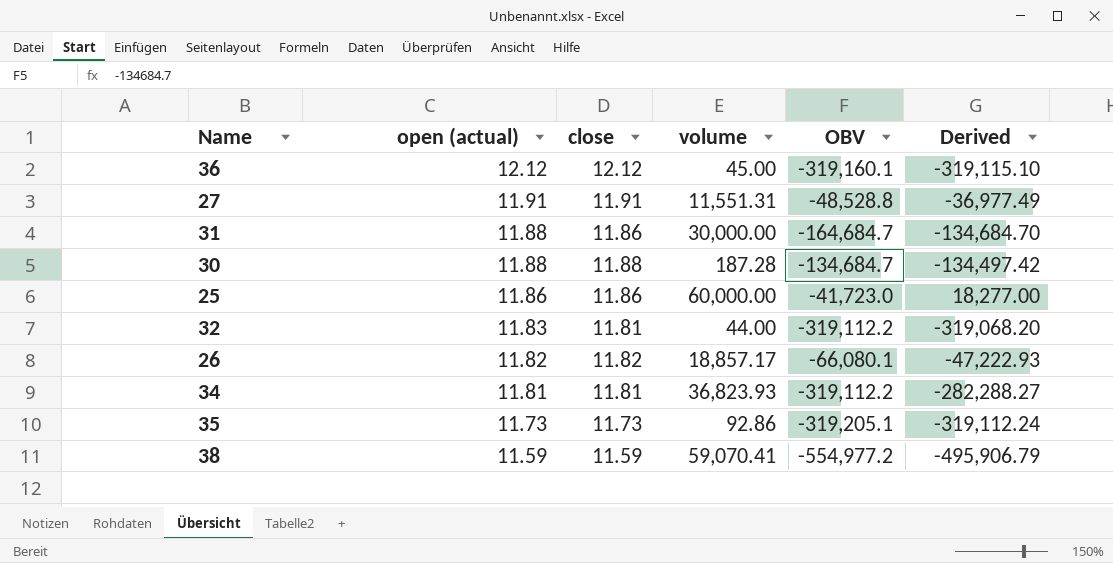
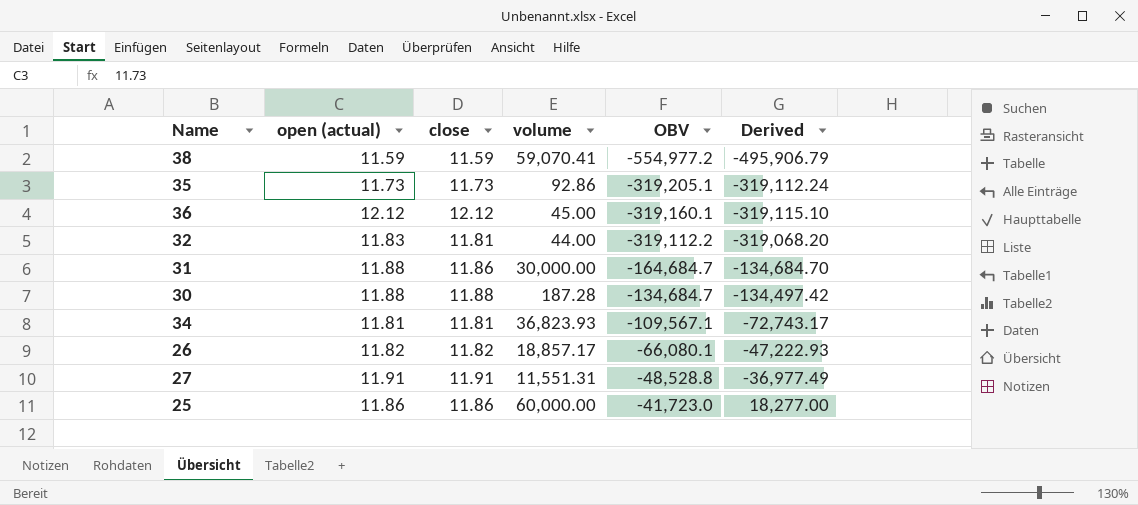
row order: open (actual) descending -> OBV ascending
34 | OBV: -319,112.2 -> -109,567.1
34 | Derived: -282,288.27 -> -72,743.17

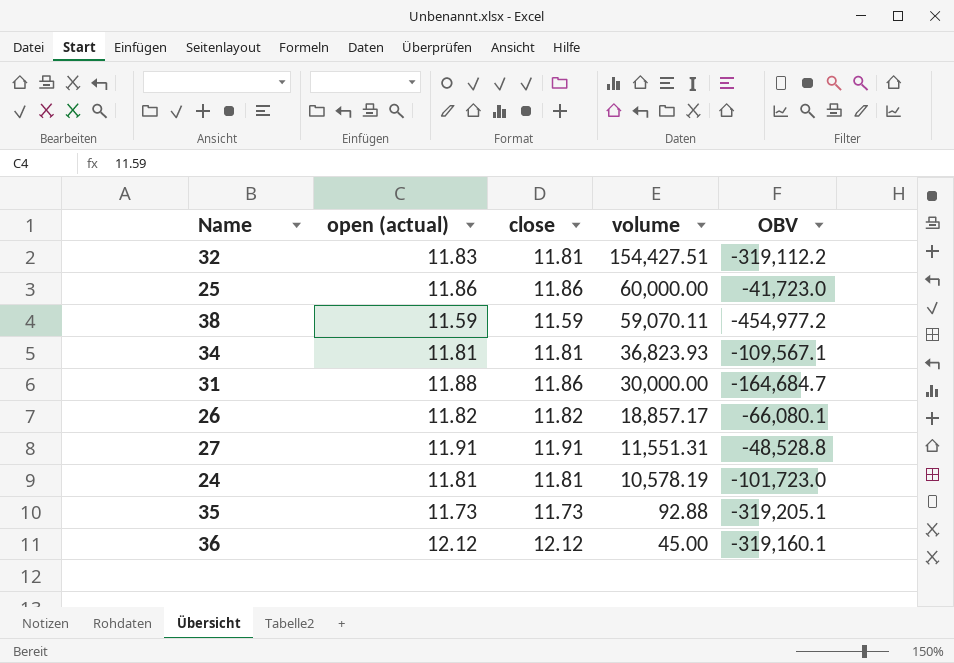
row order: OBV ascending -> volume descending
column Derived | formula: [volume] + [OBV] -> none
row 30: 11.88 | 11.88 | 187.28 | -134,684.7 | -134,497.42 -> none
32 | volume: 44.00 -> 154,427.51
38 | volume: 59,070.41 -> 59,070.11
38 | OBV: -554,977.2 -> -454,977.2
row 24: none -> 11.81 | 11.81 | 10,578.19 | -101,723.0
35 | volume: 92.86 -> 92.88

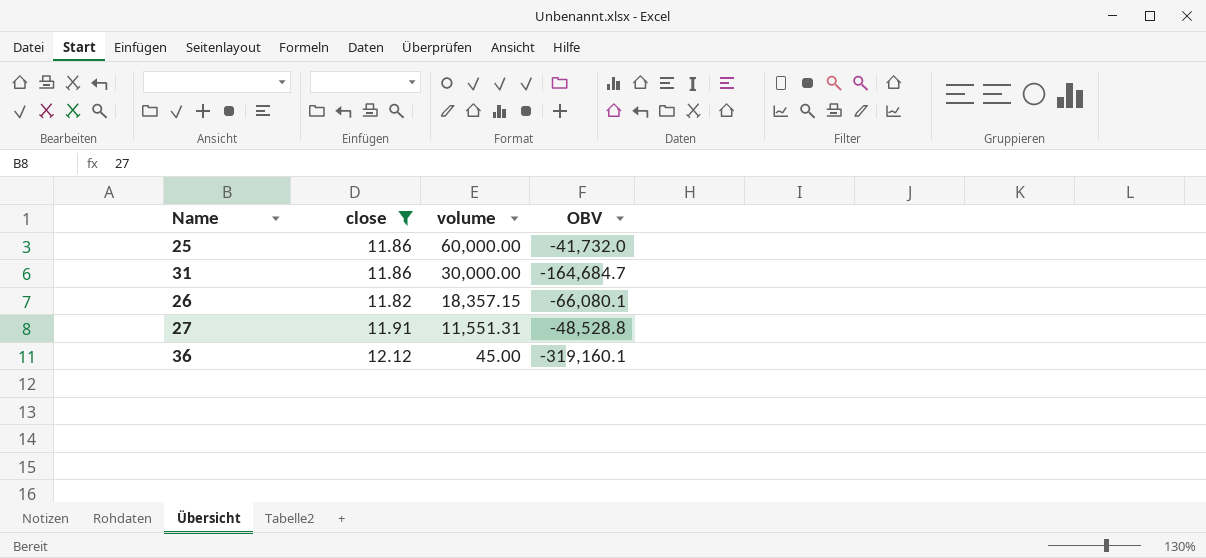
filter: none -> close >= 11.82
column open (actual) | position: 2 -> none
25 | OBV: -41,723.0 -> -41,732.0
26 | volume: 18,857.17 -> 18,357.15

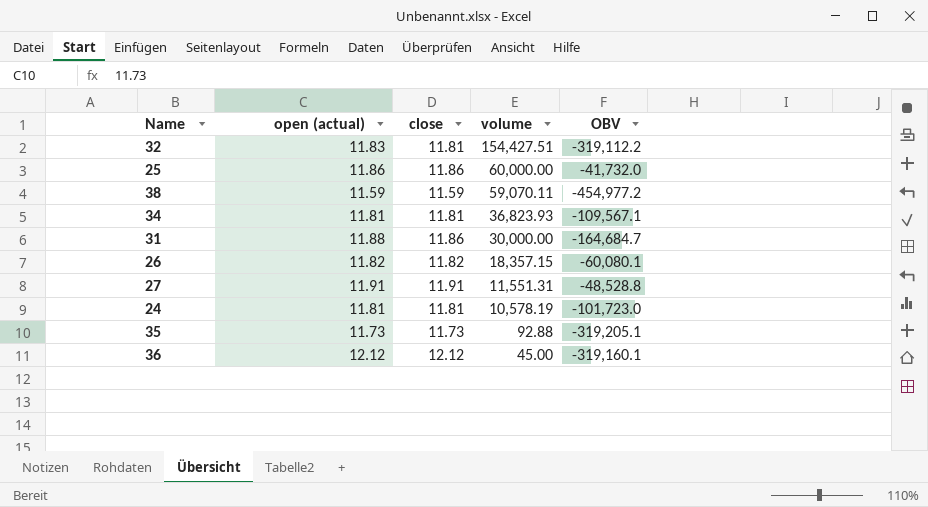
filter: close >= 11.82 -> none
column open (actual) | position: none -> 2
26 | OBV: -66,080.1 -> -60,080.1

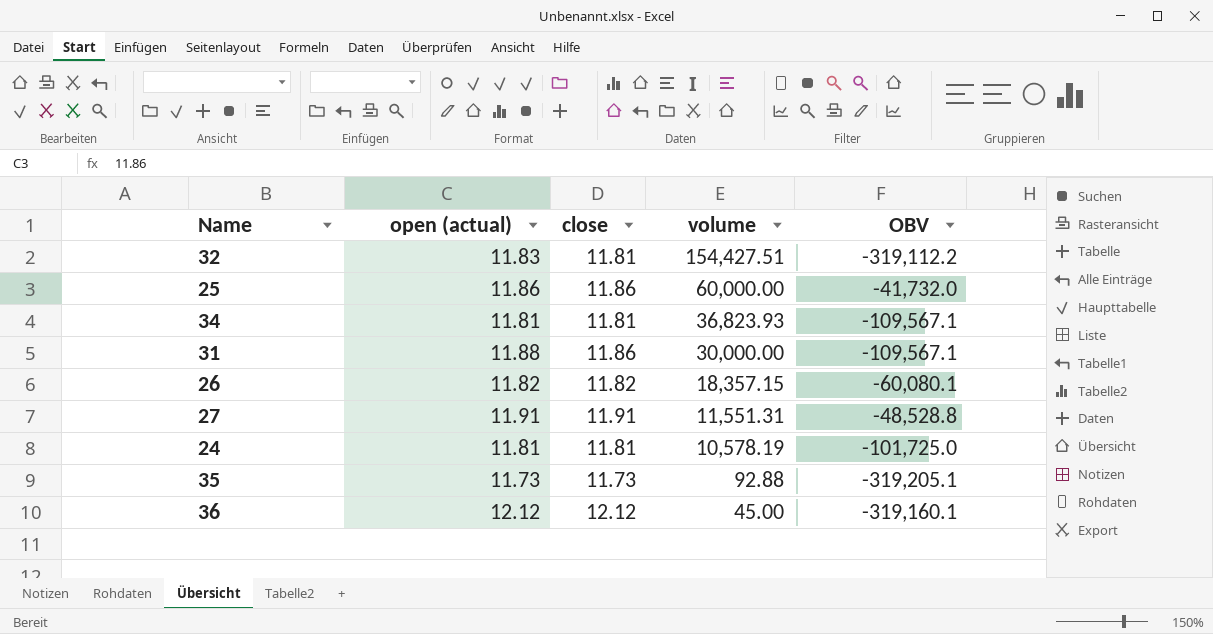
row 38: 11.59 | 11.59 | 59,070.11 | -454,977.2 -> none
31 | OBV: -164,684.7 -> -109,567.1
24 | OBV: -101,723.0 -> -101,725.0

